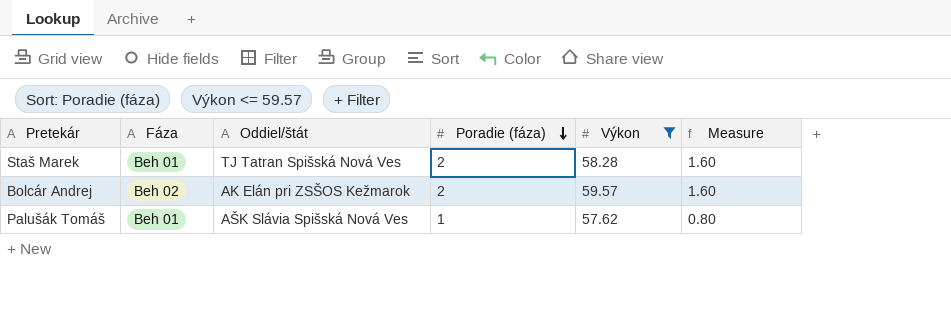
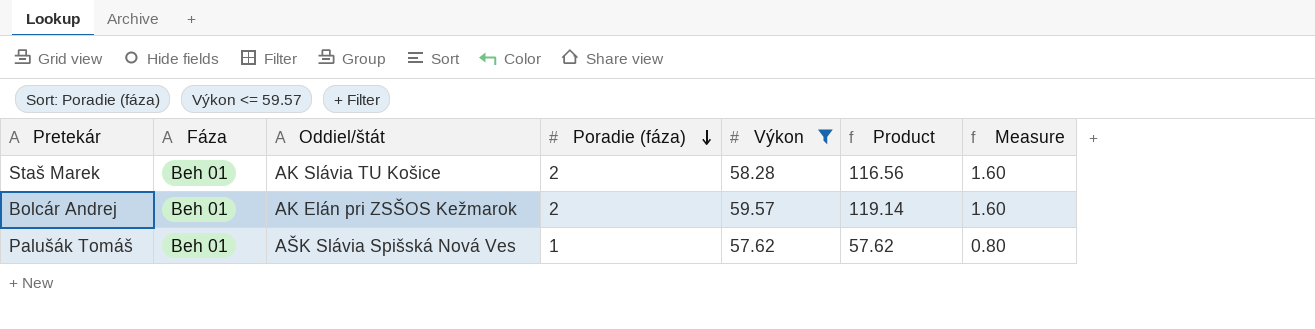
column Product | formula: none -> [Poradie (fáza)] * [Výkon]
Staš Marek | Oddiel/štát: TJ Tatran Spišská Nová Ves -> AK Slávia TU Košice
Bolcár Andrej | Fáza: Beh 02 -> Beh 01

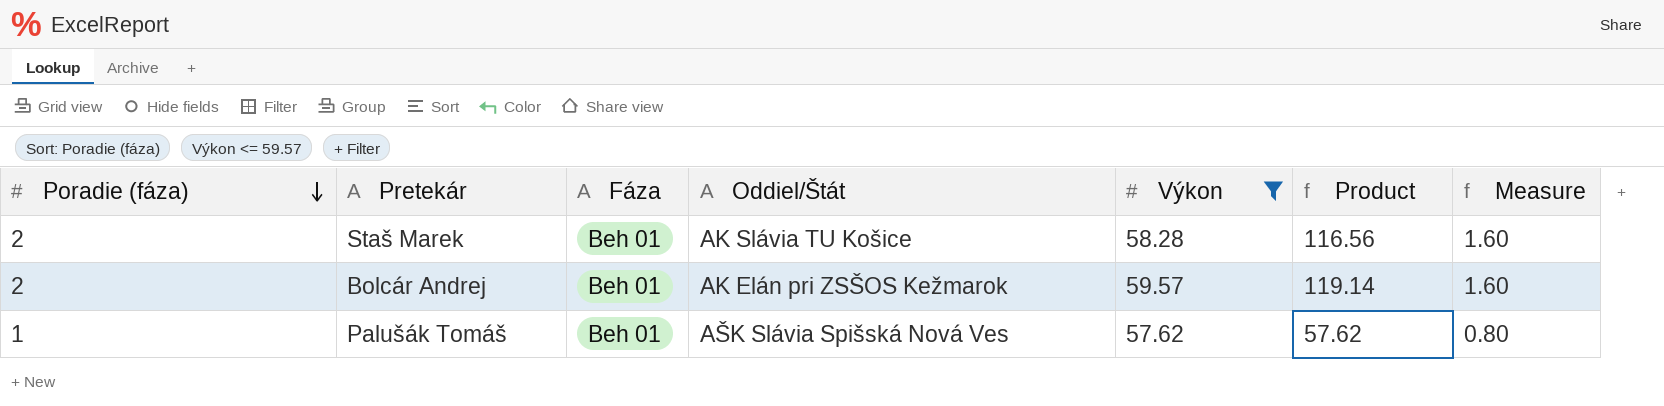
column Poradie (fáza) | position: 4 -> 1
column name: Oddiel/štát -> Oddiel/Štát

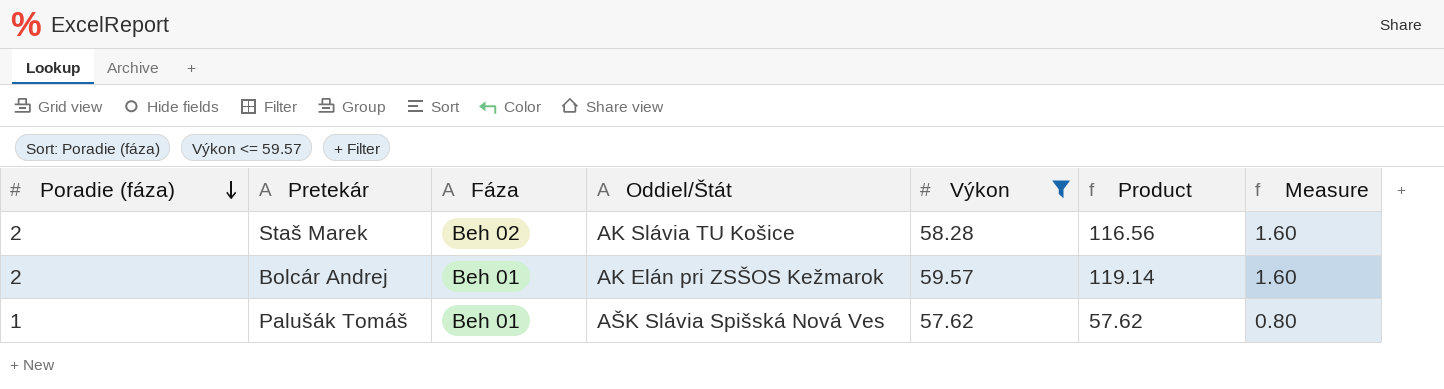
Staš Marek | Fáza: Beh 01 -> Beh 02

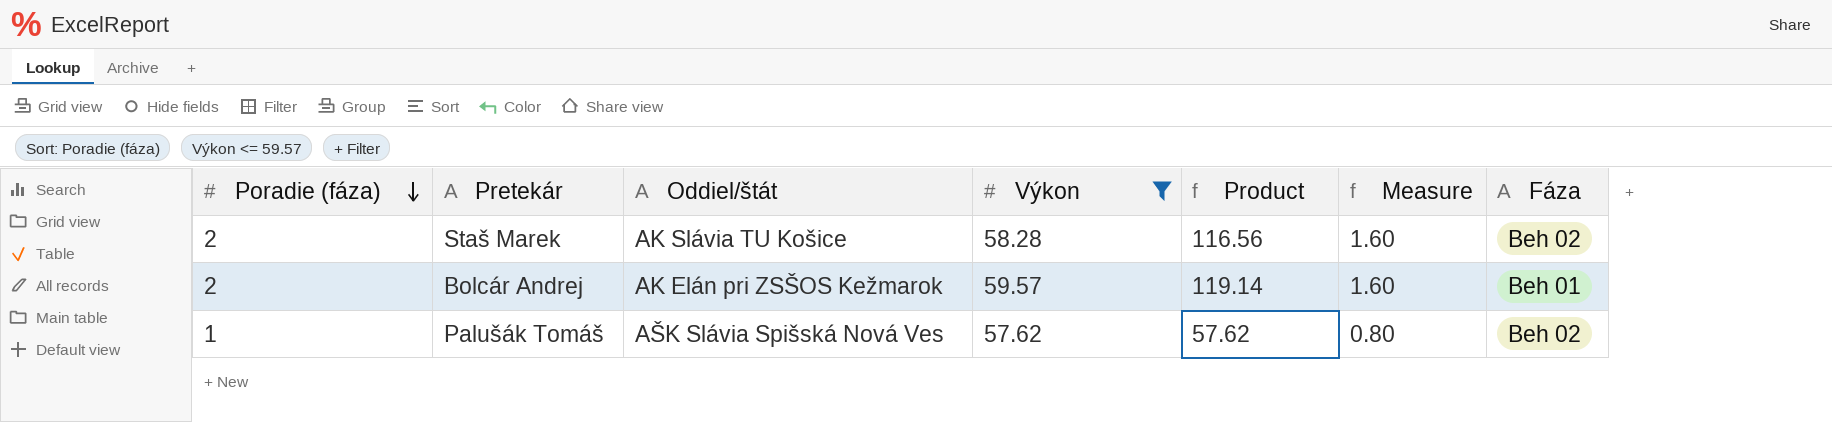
column name: Oddiel/Štát -> Oddiel/štát
column Fáza | position: 3 -> 7
Palušák Tomáš | Fáza: Beh 01 -> Beh 02

